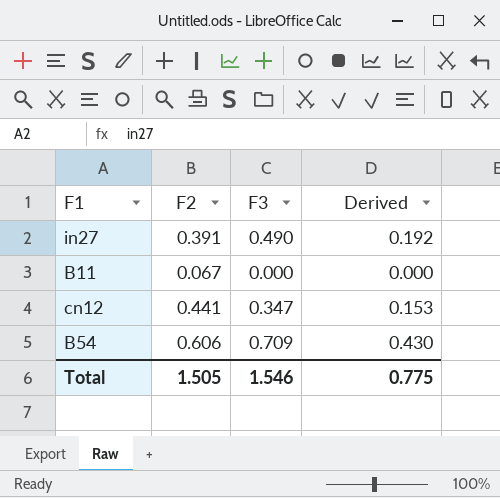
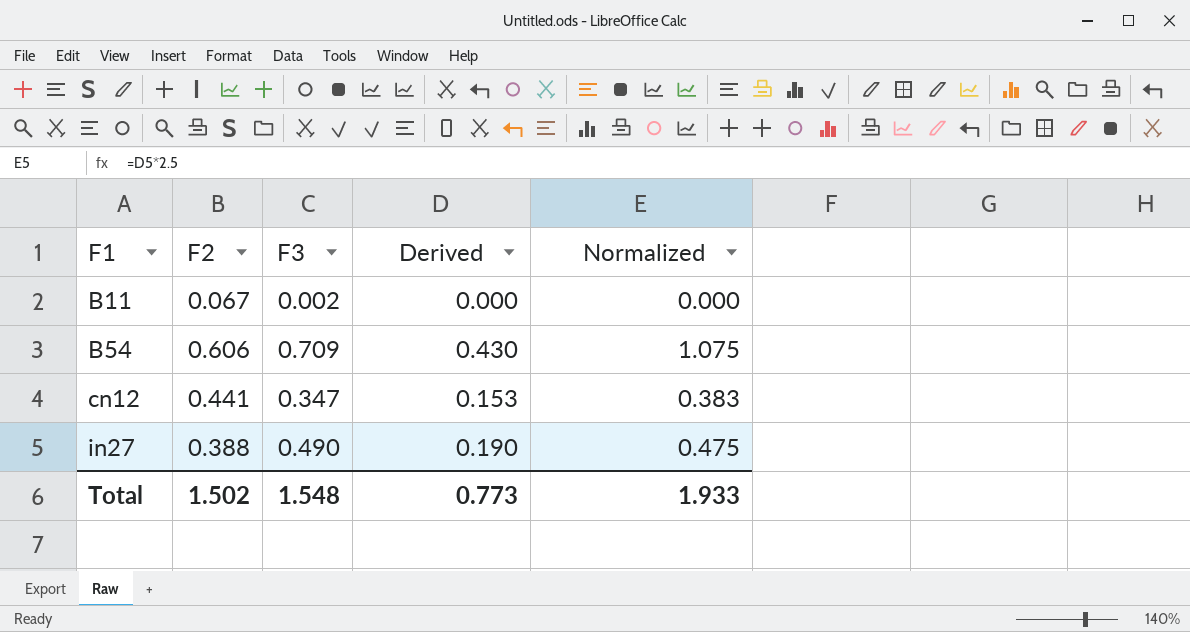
row order: none -> F1 ascending
column Normalized | formula: none -> [Derived] * 2.5
B11 | F3: 0.000 -> 0.002
in27 | F2: 0.391 -> 0.388
in27 | Derived: 0.192 -> 0.190
Total | F2: 1.505 -> 1.502
Total | F3: 1.546 -> 1.548
Total | Derived: 0.775 -> 0.773

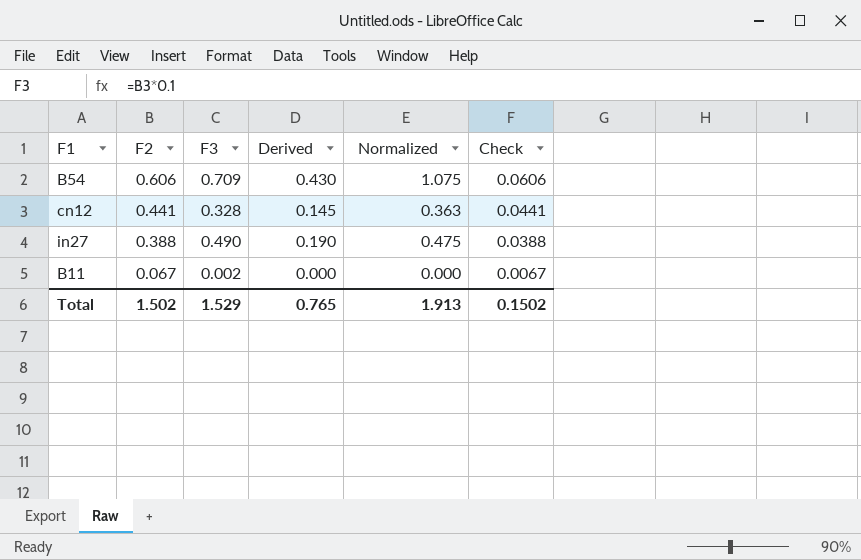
row order: F1 ascending -> F2 descending
column Check | formula: none -> [F2] * 0.1
cn12 | F3: 0.347 -> 0.328
cn12 | Derived: 0.153 -> 0.145
cn12 | Normalized: 0.383 -> 0.363
Total | F3: 1.548 -> 1.529
Total | Derived: 0.773 -> 0.765
Total | Normalized: 1.933 -> 1.913

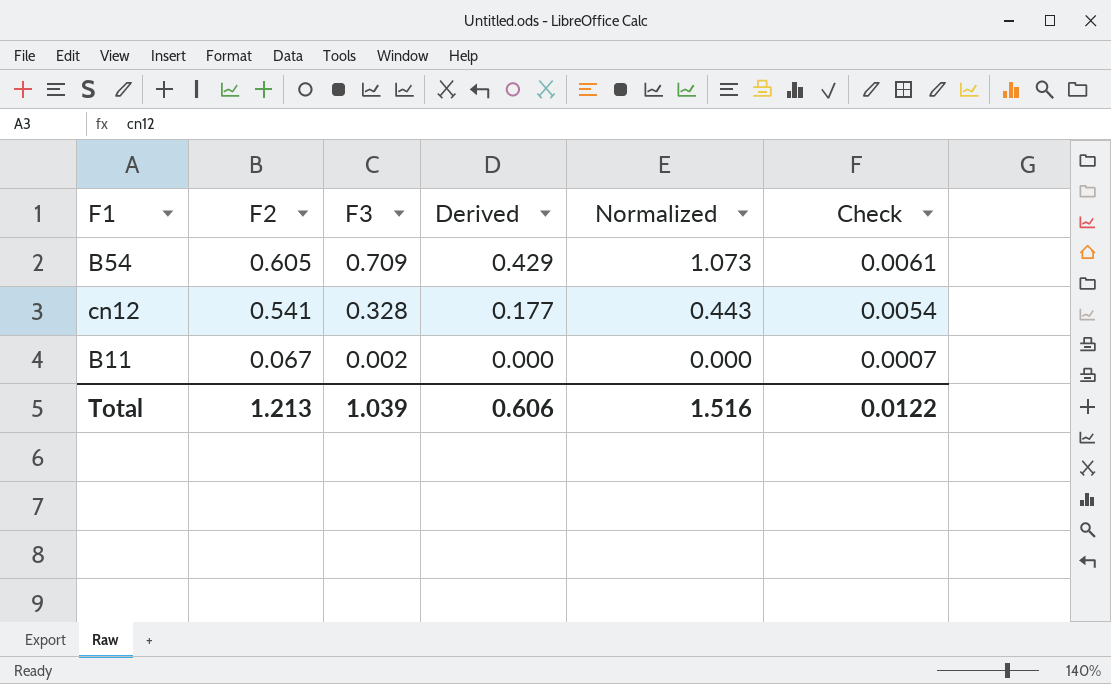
column Check | formula: [F2] * 0.1 -> [F2] * 0.01
row in27: 0.388 | 0.490 | 0.190 | 0.475 | 0.0388 -> none
B54 | F2: 0.606 -> 0.605
B54 | Derived: 0.430 -> 0.429
B54 | Normalized: 1.075 -> 1.073
cn12 | F2: 0.441 -> 0.541
cn12 | Derived: 0.145 -> 0.177
cn12 | Normalized: 0.363 -> 0.443
Total | F2: 1.502 -> 1.213
Total | F3: 1.529 -> 1.039
Total | Derived: 0.765 -> 0.606
Total | Normalized: 1.913 -> 1.516
Total | Check: 0.1502 -> 0.0122

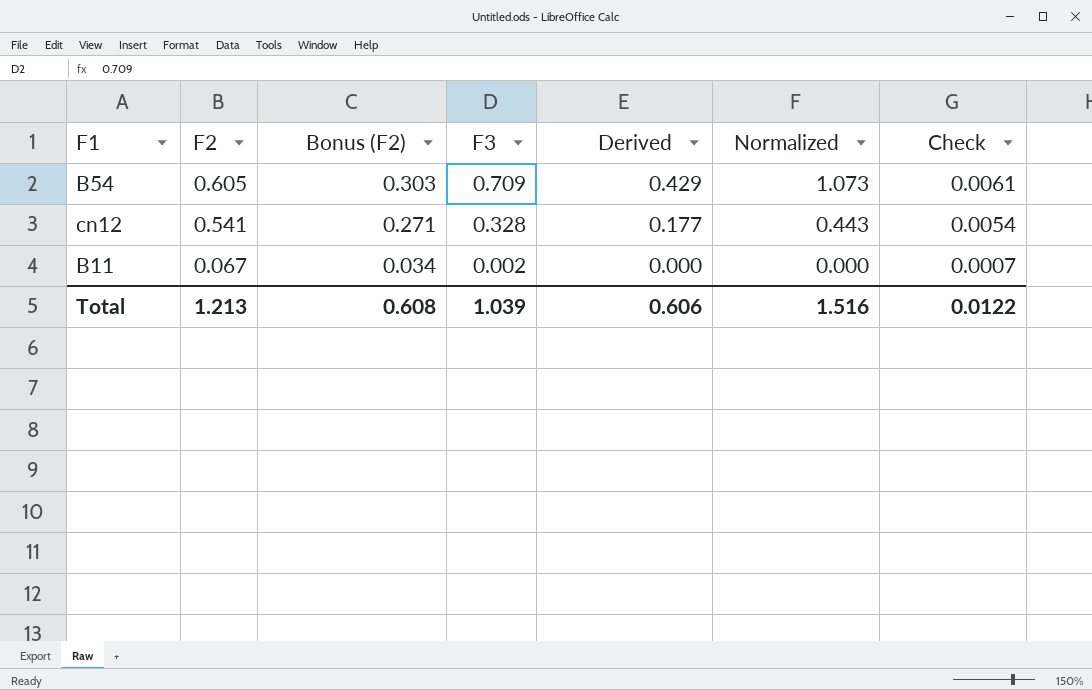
column Bonus (F2) | formula: none -> [F2] * 0.5

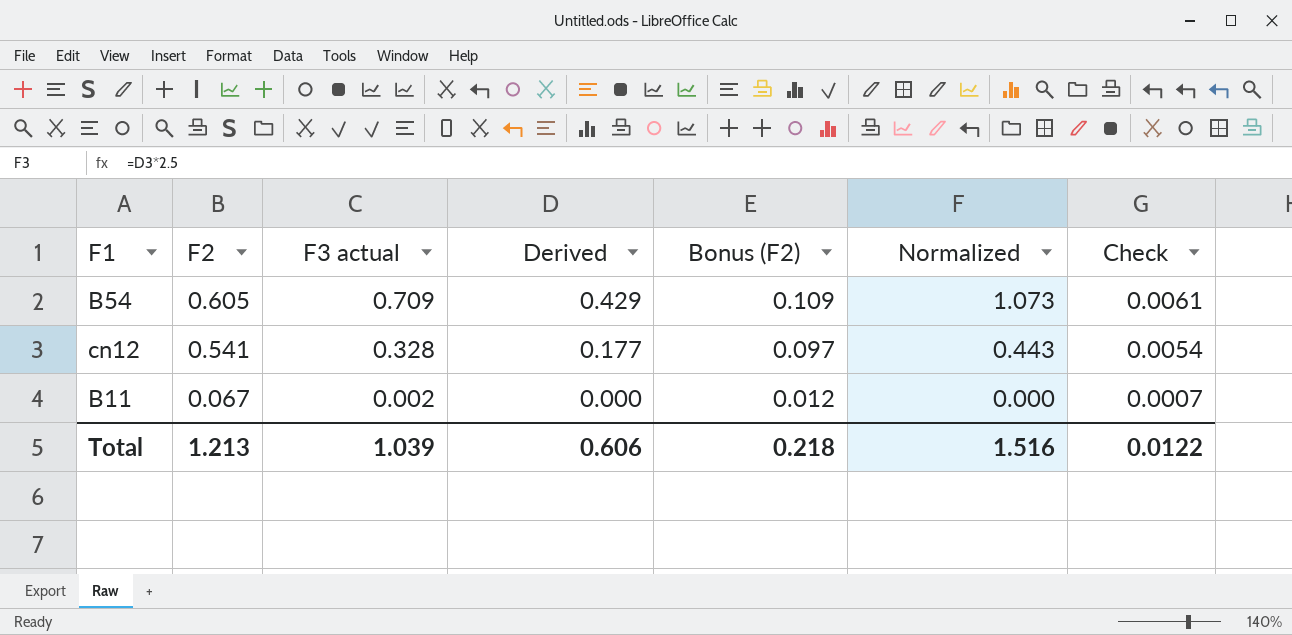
column name: F3 -> F3 actual
column Bonus (F2) | formula: [F2] * 0.5 -> [F2] * 0.18
column Bonus (F2) | position: 3 -> 5
Total | Bonus (F2): 0.608 -> 0.218

